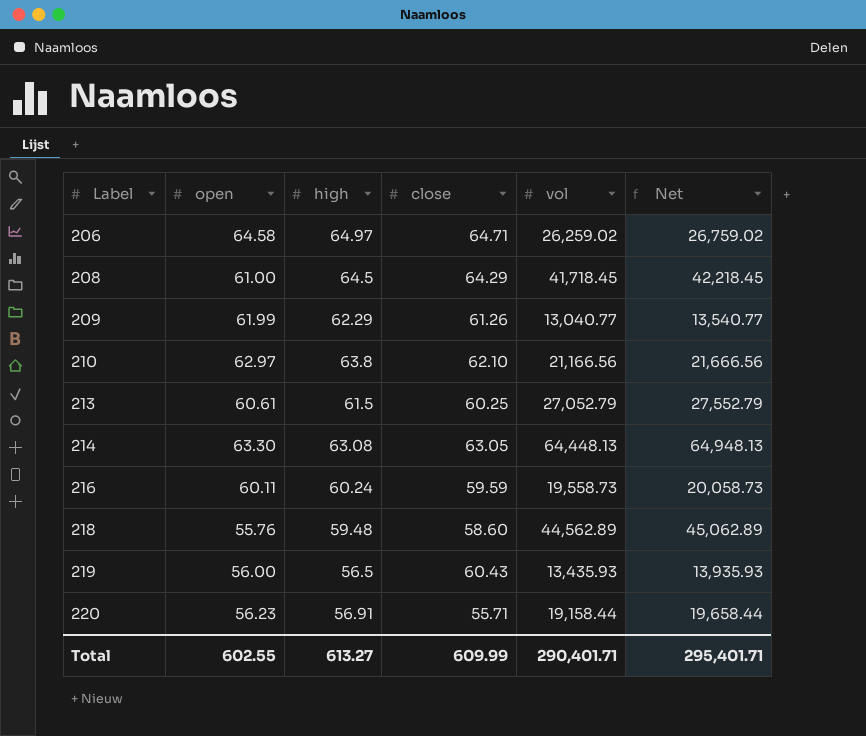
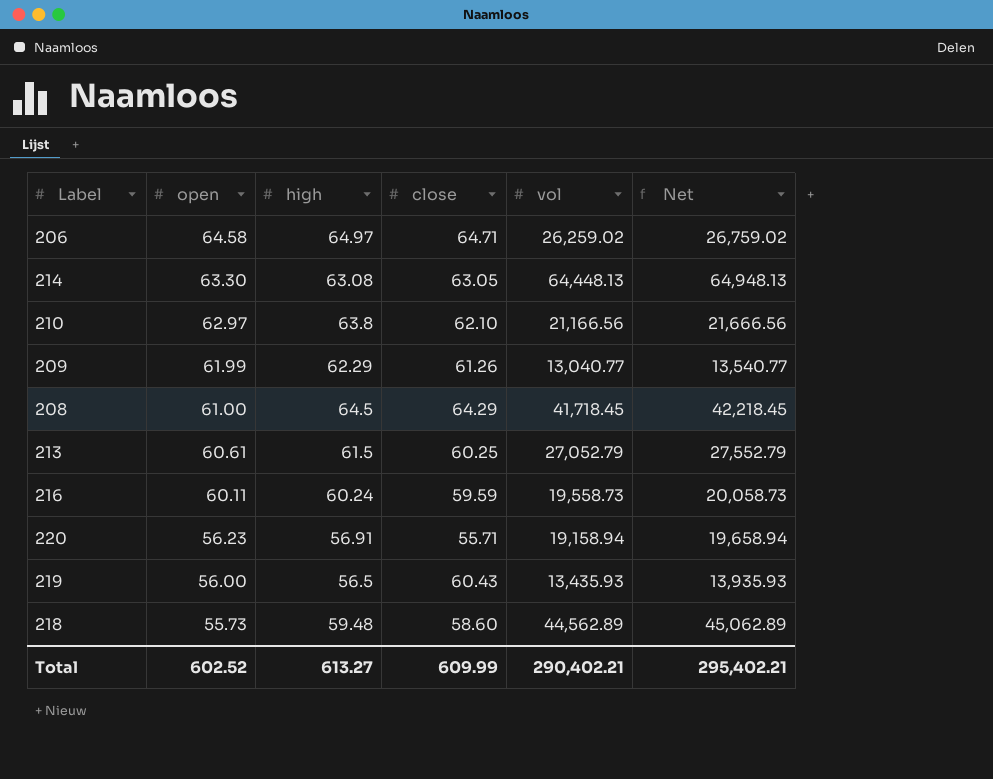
row order: Label ascending -> open descending
220 | vol: 19,158.44 -> 19,158.94
220 | Net: 19,658.44 -> 19,658.94
218 | open: 55.76 -> 55.73
Total | open: 602.55 -> 602.52
Total | vol: 290,401.71 -> 290,402.21
Total | Net: 295,401.71 -> 295,402.21

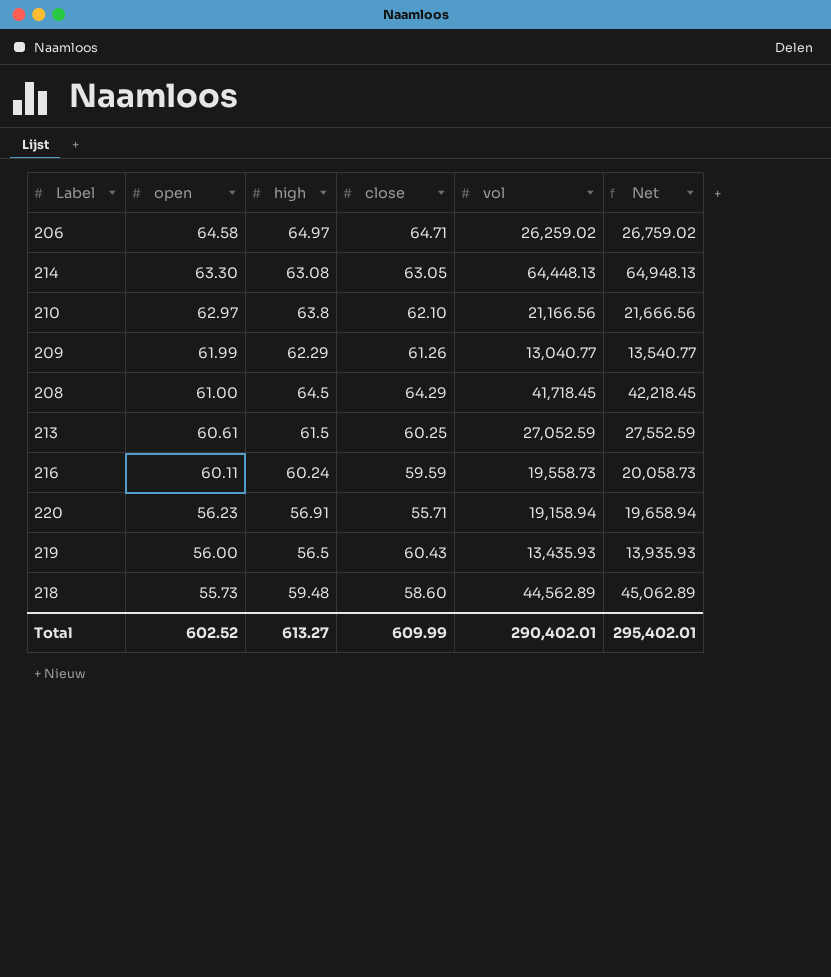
213 | vol: 27,052.79 -> 27,052.59
213 | Net: 27,552.79 -> 27,552.59
Total | vol: 290,402.21 -> 290,402.01
Total | Net: 295,402.21 -> 295,402.01

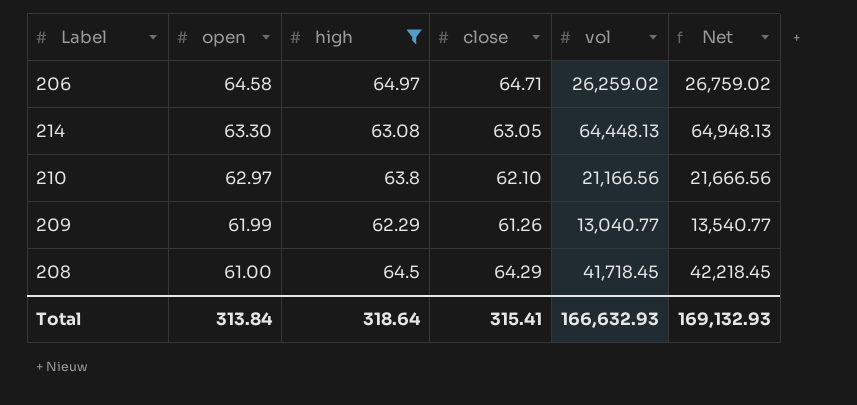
filter: none -> high >= 62.29
Total | open: 602.52 -> 313.84
Total | high: 613.27 -> 318.64
Total | close: 609.99 -> 315.41
Total | vol: 290,402.01 -> 166,632.93
Total | Net: 295,402.01 -> 169,132.93

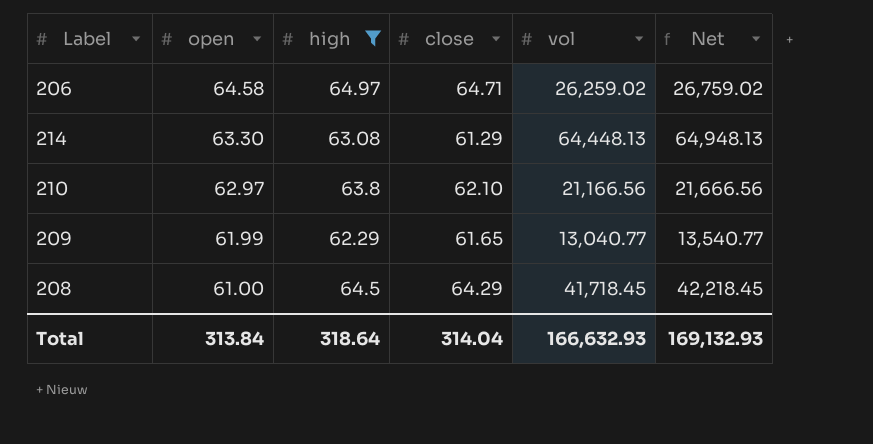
214 | close: 63.05 -> 61.29
209 | close: 61.26 -> 61.65
Total | close: 315.41 -> 314.04

